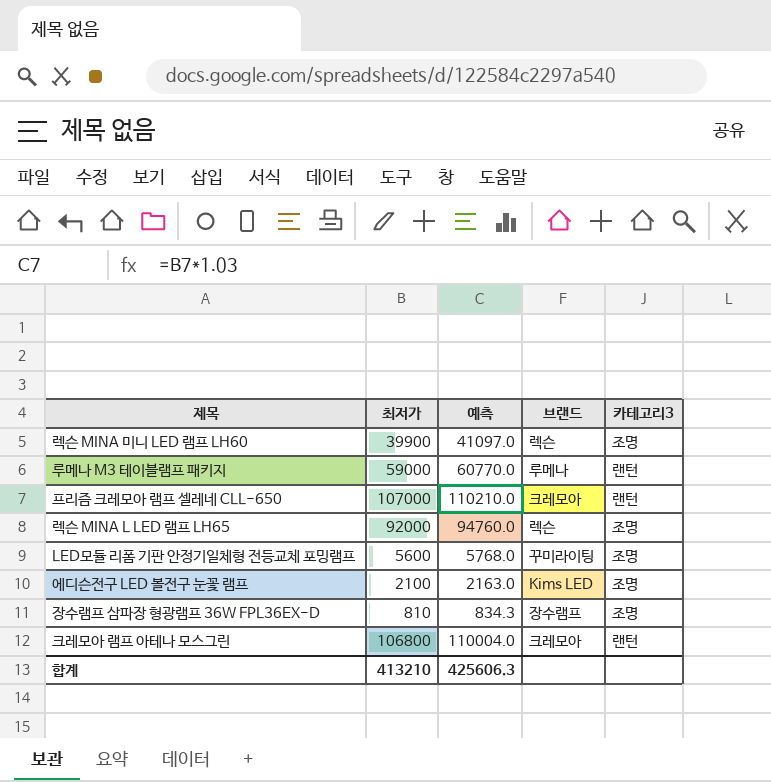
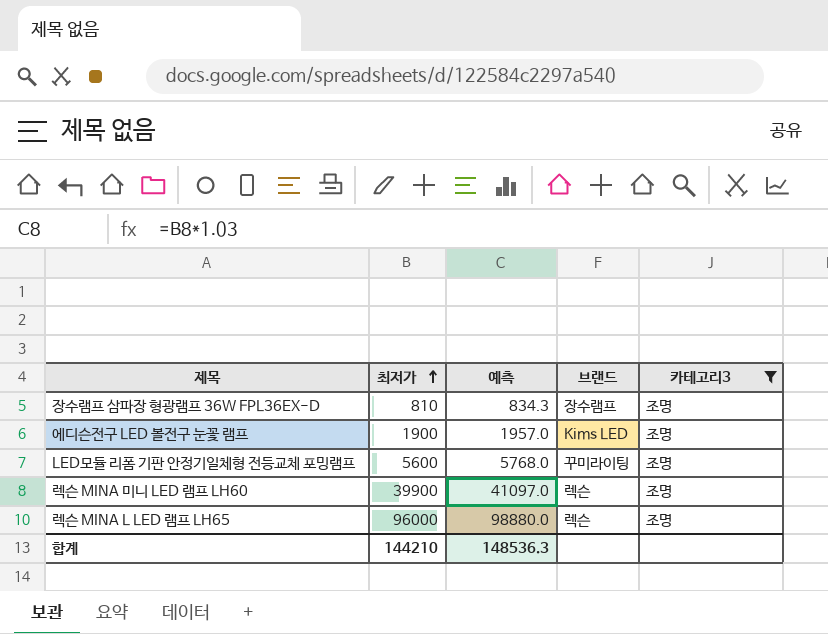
filter: none -> 카테고리3 = 조명
row order: none -> 최저가 ascending
에디슨전구 LED 볼전구 눈꽃 램프 | 최저가: 2100 -> 1900
에디슨전구 LED 볼전구 눈꽃 램프 | 예측: 2163.0 -> 1957.0
렉슨 MINA L LED 램프 LH65 | 최저가: 92000 -> 96000
렉슨 MINA L LED 램프 LH65 | 예측: 94760.0 -> 98880.0
합계 | 최저가: 413210 -> 144210
합계 | 예측: 425606.3 -> 148536.3

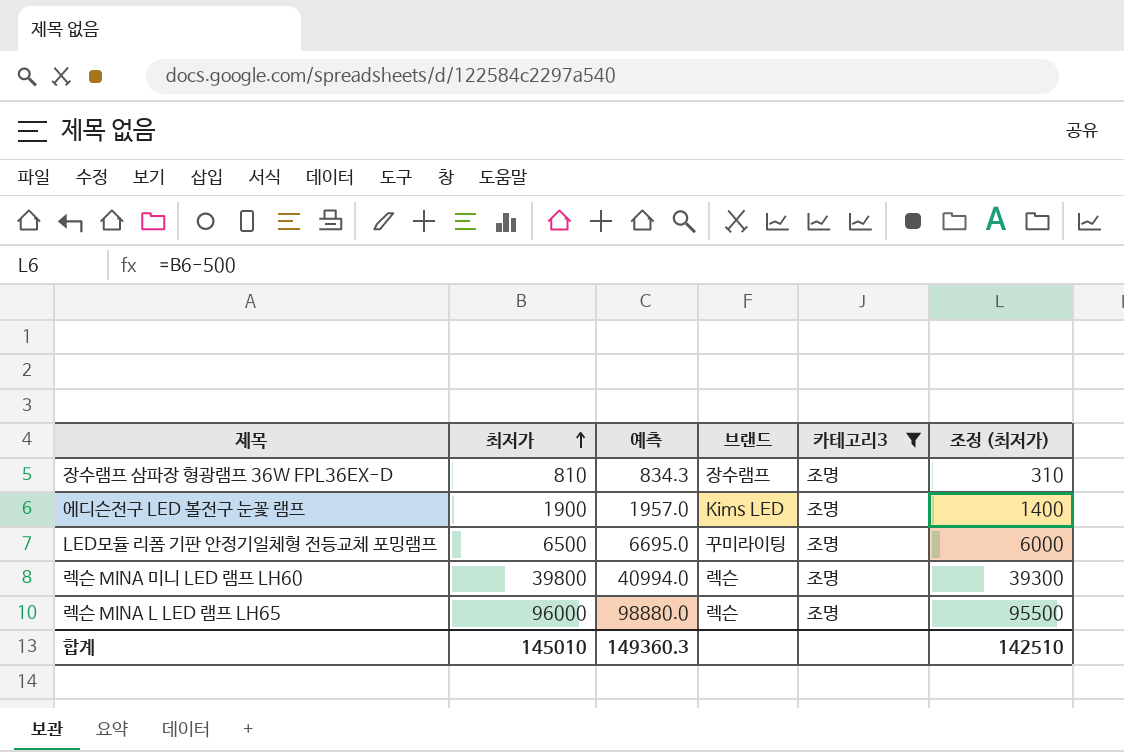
column 조정 (최저가) | formula: none -> [최저가] - 500
LED모듈 리폼 기판 안정기일체형 전등교체 포밍램프 | 최저가: 5600 -> 6500
LED모듈 리폼 기판 안정기일체형 전등교체 포밍램프 | 예측: 5768.0 -> 6695.0
렉슨 MINA 미니 LED 램프 LH60 | 최저가: 39900 -> 39800
렉슨 MINA 미니 LED 램프 LH60 | 예측: 41097.0 -> 40994.0
합계 | 최저가: 144210 -> 145010
합계 | 예측: 148536.3 -> 149360.3

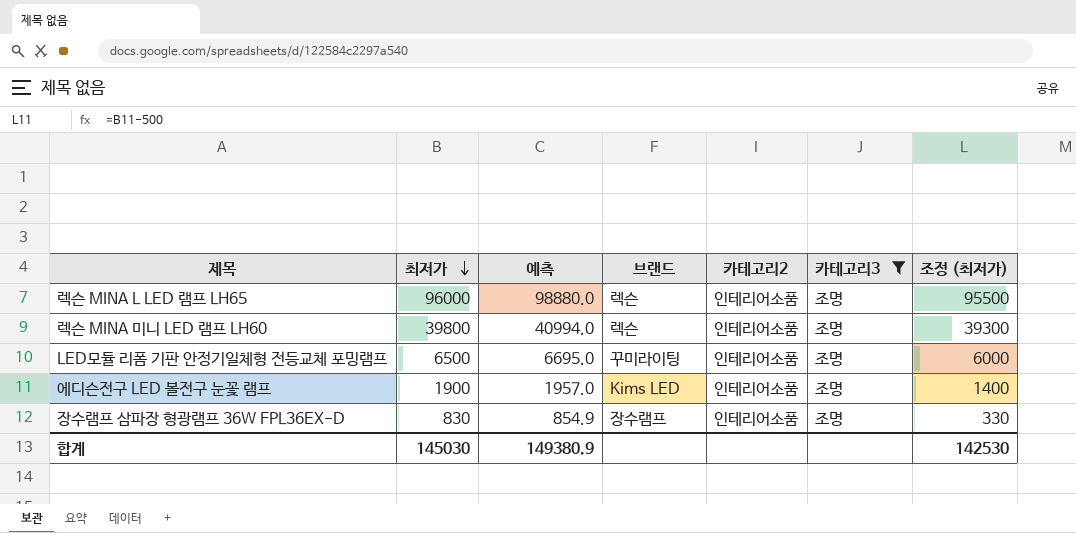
row order: 최저가 ascending -> 최저가 descending
column 카테고리2 | position: none -> 5
장수램프 삼파장 형광램프 36W FPL36EX-D | 최저가: 810 -> 830
장수램프 삼파장 형광램프 36W FPL36EX-D | 예측: 834.3 -> 854.9
장수램프 삼파장 형광램프 36W FPL36EX-D | 조정 (최저가): 310 -> 330
합계 | 최저가: 145010 -> 145030
합계 | 예측: 149360.3 -> 149380.9
합계 | 조정 (최저가): 142510 -> 142530

